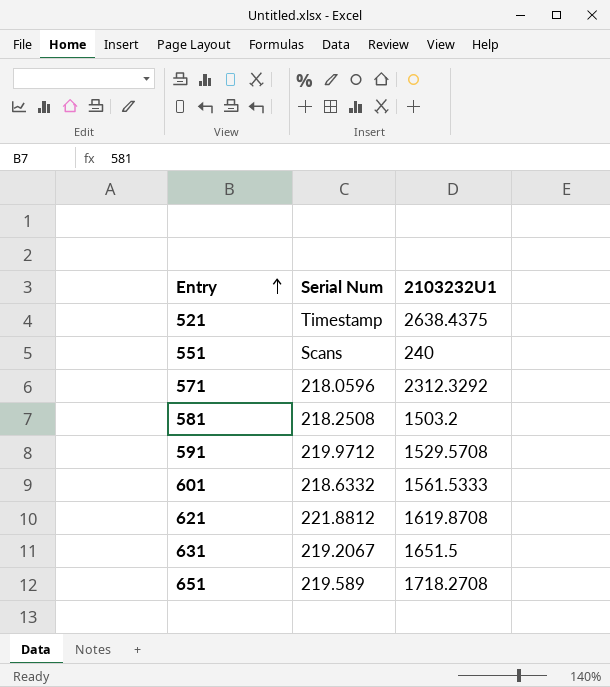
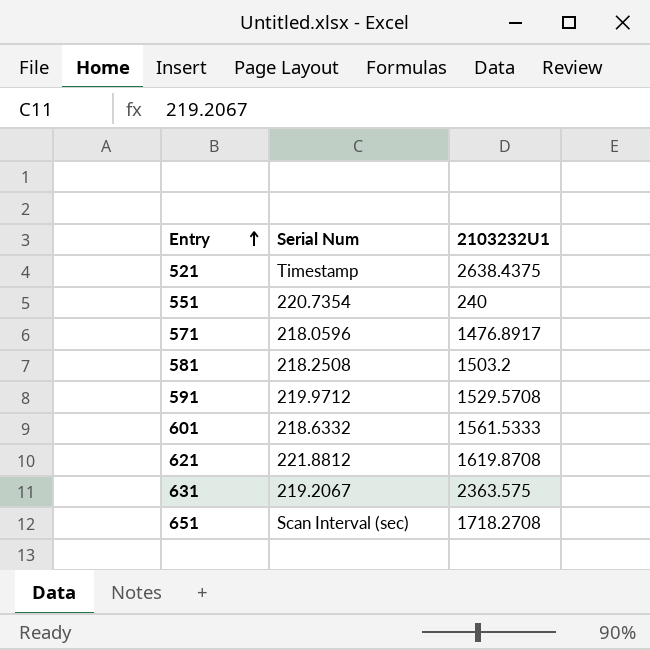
551 | Serial Num: Scans -> 220.7354
571 | 2103232U1: 2312.3292 -> 1476.8917
631 | 2103232U1: 1651.5 -> 2363.575
651 | Serial Num: 219.589 -> Scan Interval (sec)

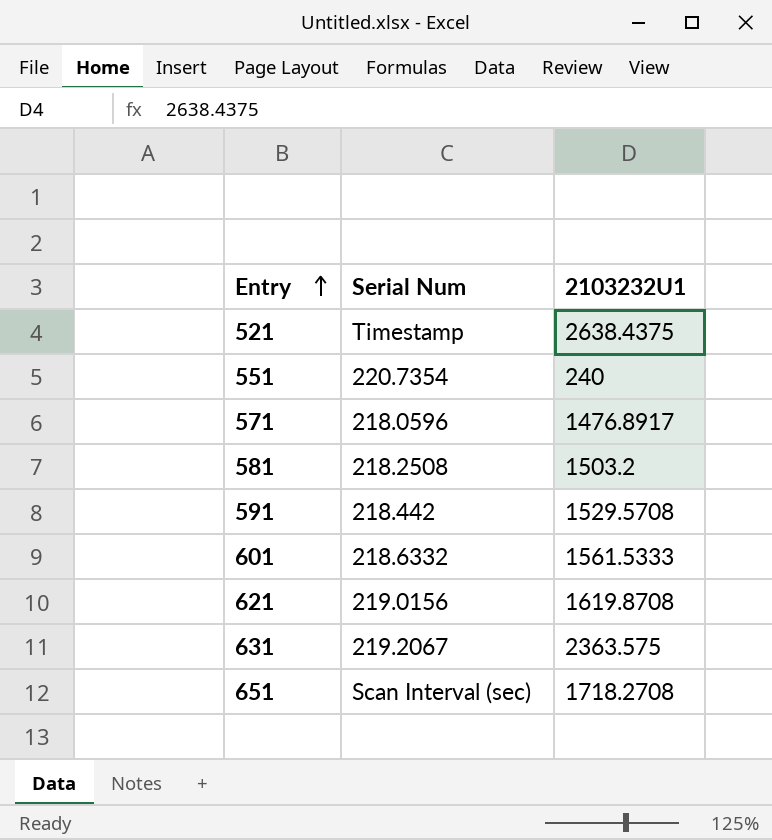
591 | Serial Num: 219.9712 -> 218.442
621 | Serial Num: 221.8812 -> 219.0156

